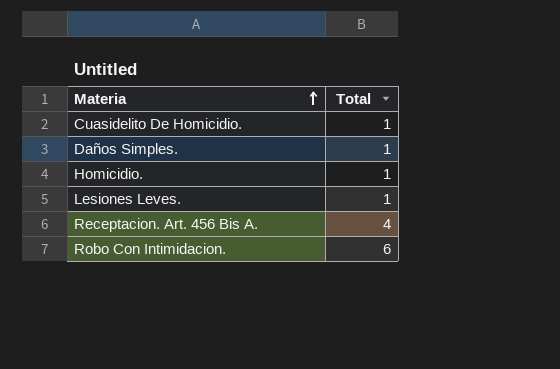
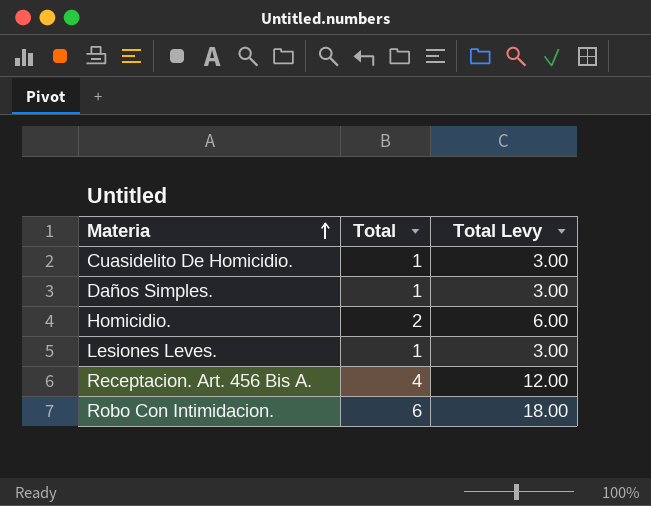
column Total Levy | formula: none -> [Total] * 3
Homicidio. | Total: 1 -> 2

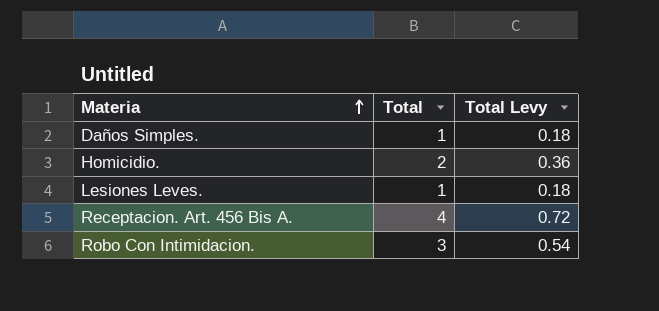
column Total Levy | formula: [Total] * 3 -> [Total] * 0.18
row Cuasidelito De Homicidio.: 1 | 3.00 -> none
Robo Con Intimidacion. | Total: 6 -> 3

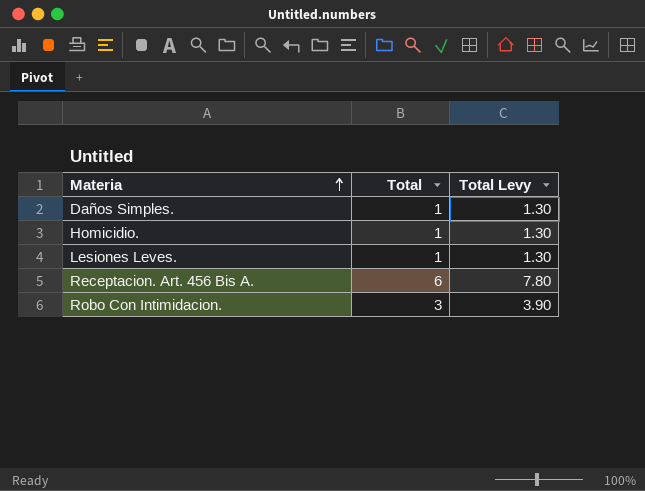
column Total Levy | formula: [Total] * 0.18 -> [Total] * 1.3
Homicidio. | Total: 2 -> 1
Receptacion. Art. 456 Bis A. | Total: 4 -> 6

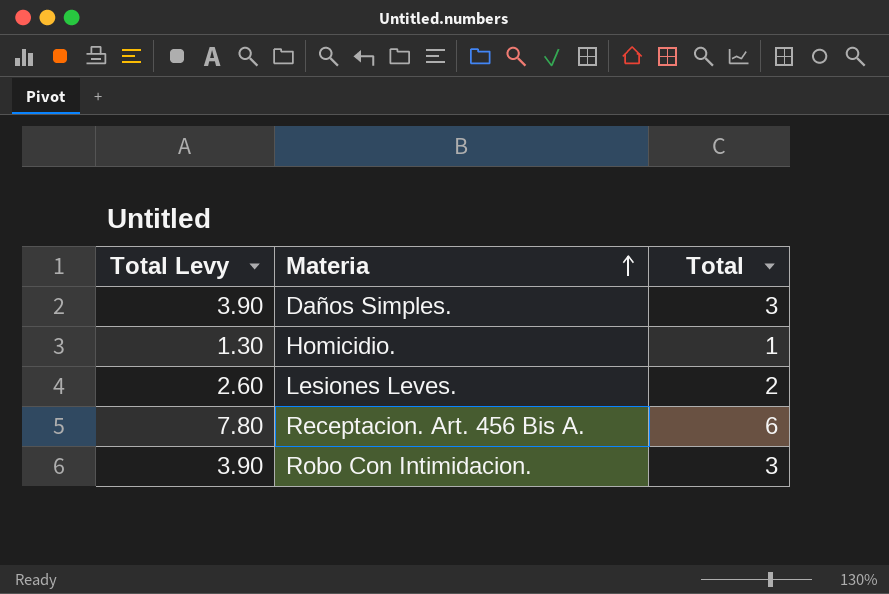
column Total Levy | position: 3 -> 1
Daños Simples. | Total Levy: 1.30 -> 3.90
Daños Simples. | Total: 1 -> 3
Lesiones Leves. | Total Levy: 1.30 -> 2.60
Lesiones Leves. | Total: 1 -> 2

